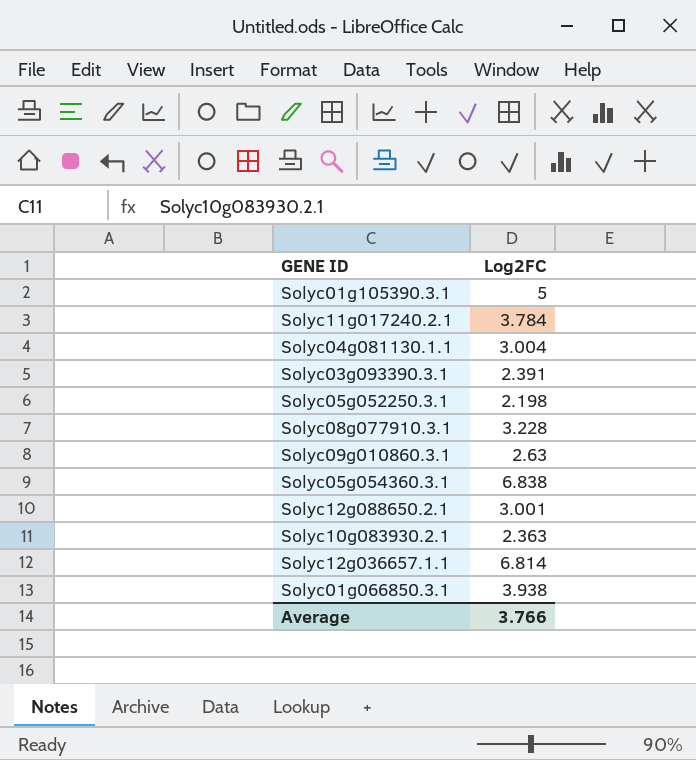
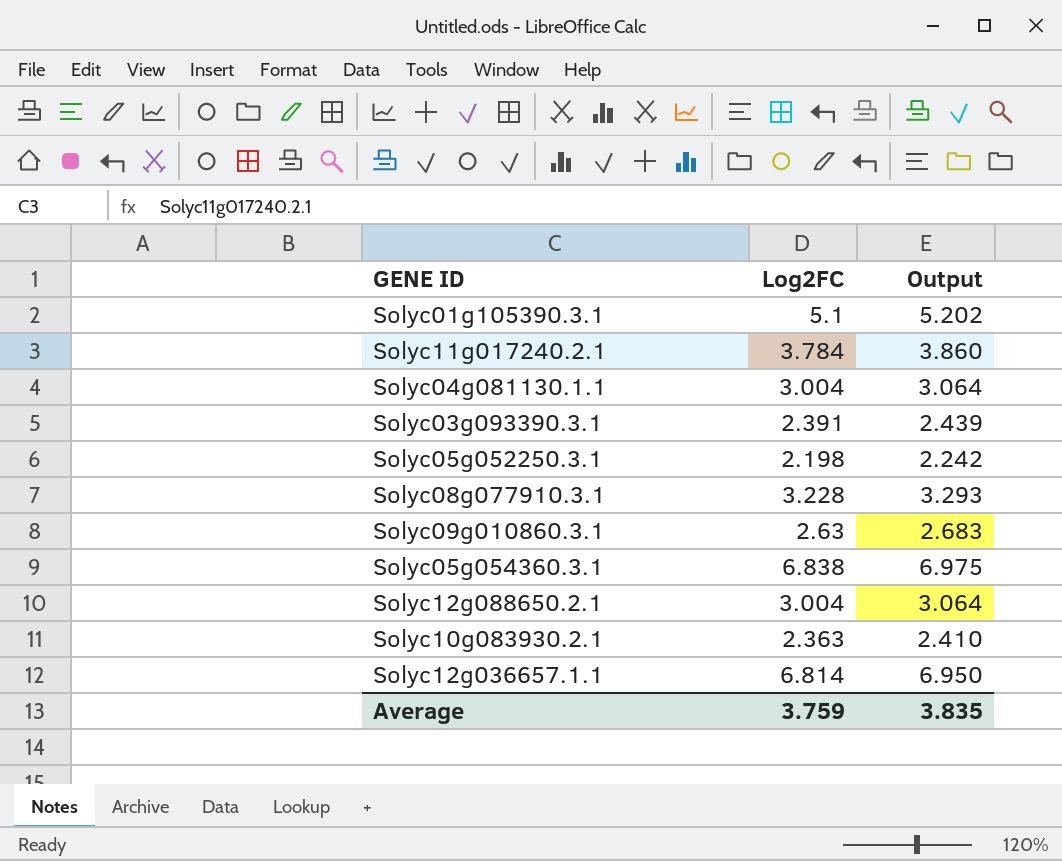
column Output | formula: none -> [Log2FC] * 1.02
row Solyc01g066850.3.1: 3.938 -> none
Solyc01g105390.3.1 | Log2FC: 5 -> 5.1
Solyc12g088650.2.1 | Log2FC: 3.001 -> 3.004
Average | Log2FC: 3.766 -> 3.759

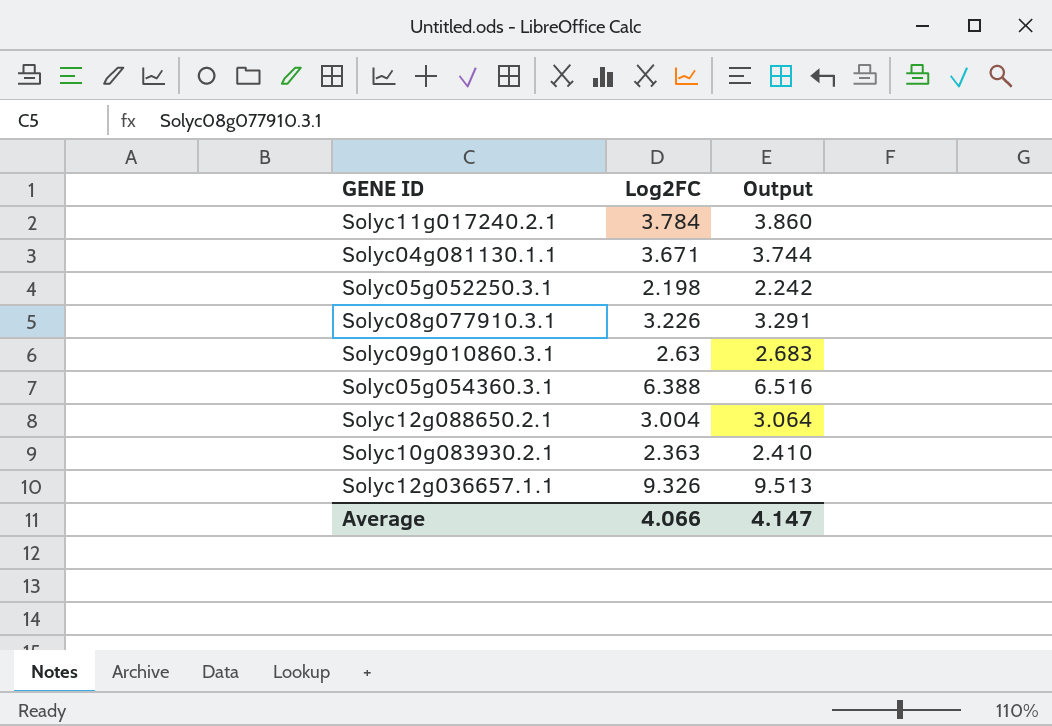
row Solyc01g105390.3.1: 5.1 | 5.202 -> none
row Solyc03g093390.3.1: 2.391 | 2.439 -> none
Solyc04g081130.1.1 | Log2FC: 3.004 -> 3.671
Solyc04g081130.1.1 | Output: 3.064 -> 3.744
Solyc08g077910.3.1 | Log2FC: 3.228 -> 3.226
Solyc08g077910.3.1 | Output: 3.293 -> 3.291
Solyc05g054360.3.1 | Log2FC: 6.838 -> 6.388
Solyc05g054360.3.1 | Output: 6.975 -> 6.516
Solyc12g036657.1.1 | Log2FC: 6.814 -> 9.326
Solyc12g036657.1.1 | Output: 6.950 -> 9.513
Average | Log2FC: 3.759 -> 4.066
Average | Output: 3.835 -> 4.147

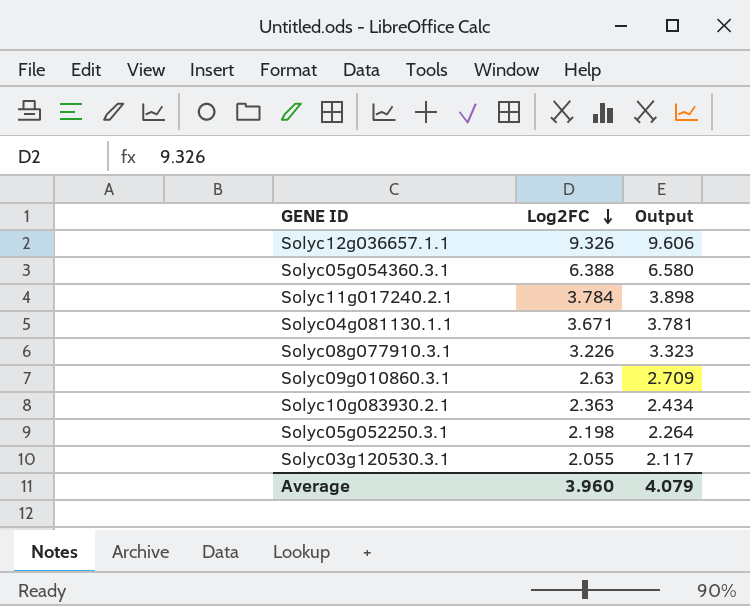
row order: none -> Log2FC descending
column Output | formula: [Log2FC] * 1.02 -> [Log2FC] * 1.03
row Solyc12g088650.2.1: 3.004 | 3.064 -> none
row Solyc03g120530.3.1: none -> 2.055 | 2.117
Average | Log2FC: 4.066 -> 3.960
Average | Output: 4.147 -> 4.079

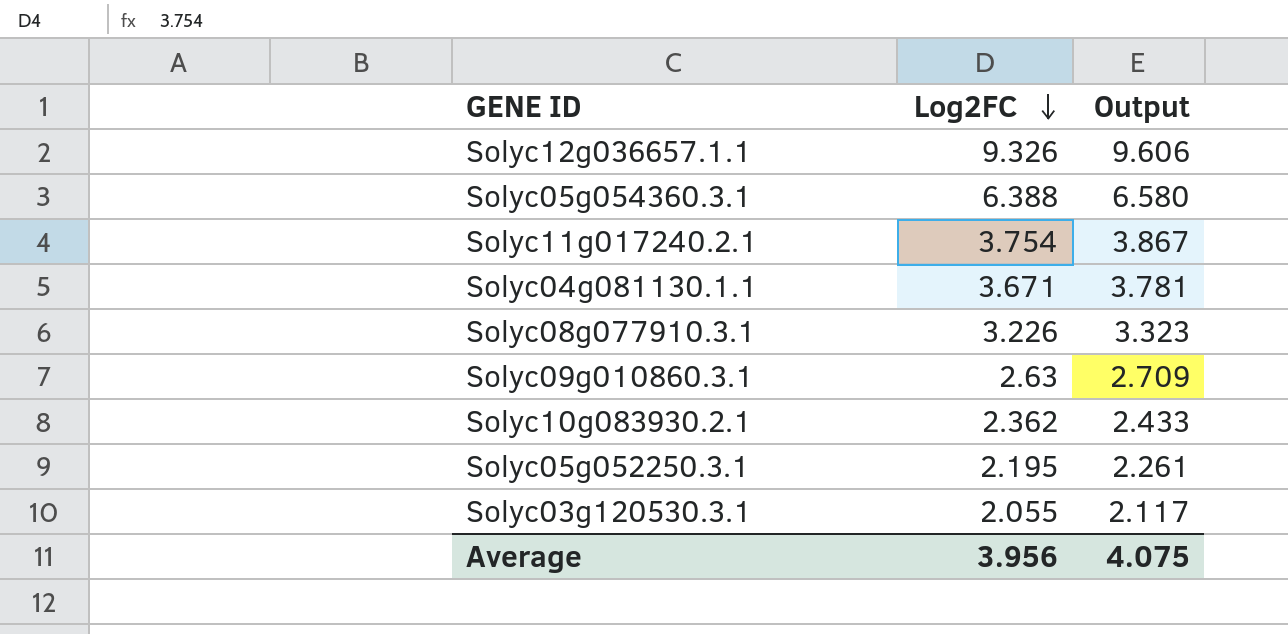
Solyc11g017240.2.1 | Log2FC: 3.784 -> 3.754
Solyc11g017240.2.1 | Output: 3.898 -> 3.867
Solyc10g083930.2.1 | Log2FC: 2.363 -> 2.362
Solyc10g083930.2.1 | Output: 2.434 -> 2.433
Solyc05g052250.3.1 | Log2FC: 2.198 -> 2.195
Solyc05g052250.3.1 | Output: 2.264 -> 2.261
Average | Log2FC: 3.960 -> 3.956
Average | Output: 4.079 -> 4.075

